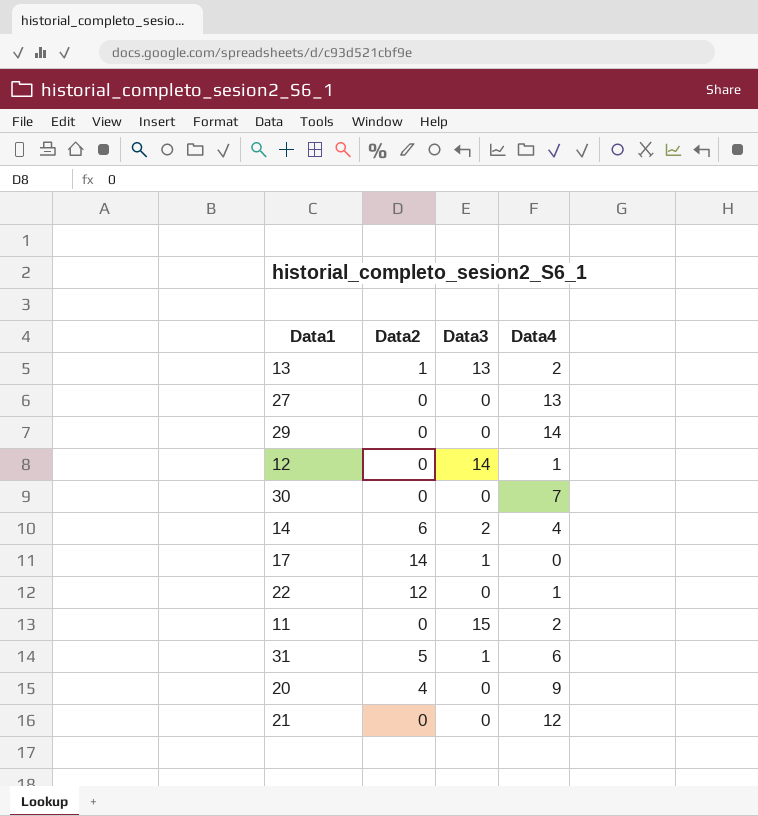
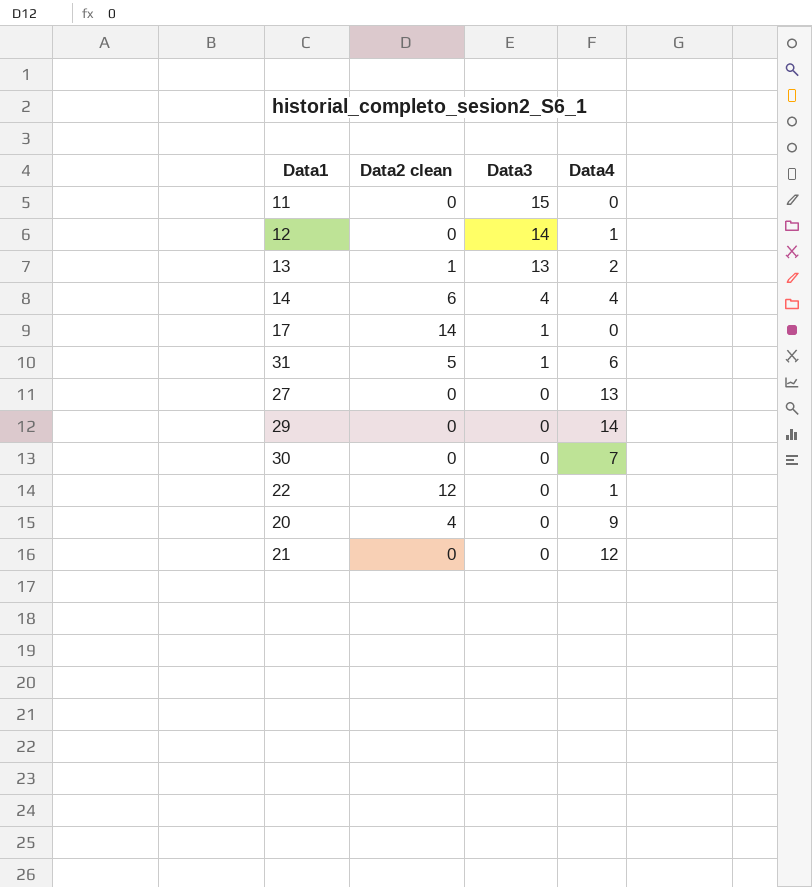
row order: none -> Data3 descending
column name: Data2 -> Data2 clean
11 | Data4: 2 -> 0
14 | Data3: 2 -> 4

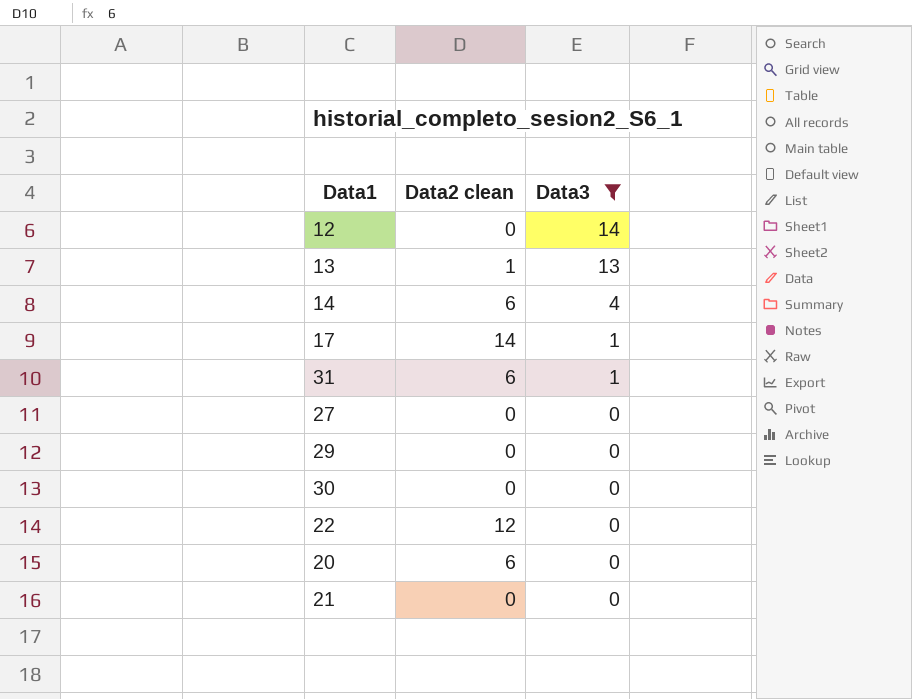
filter: none -> Data3 != 15
column Data4 | position: 4 -> none
31 | Data2 clean: 5 -> 6
20 | Data2 clean: 4 -> 6

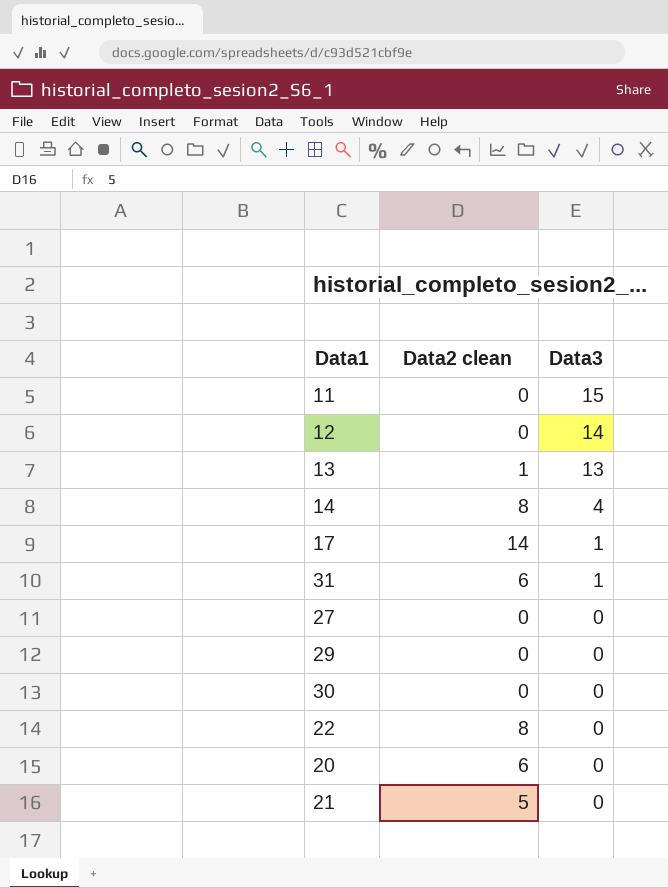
filter: Data3 != 15 -> none
14 | Data2 clean: 6 -> 8
22 | Data2 clean: 12 -> 8
21 | Data2 clean: 0 -> 5

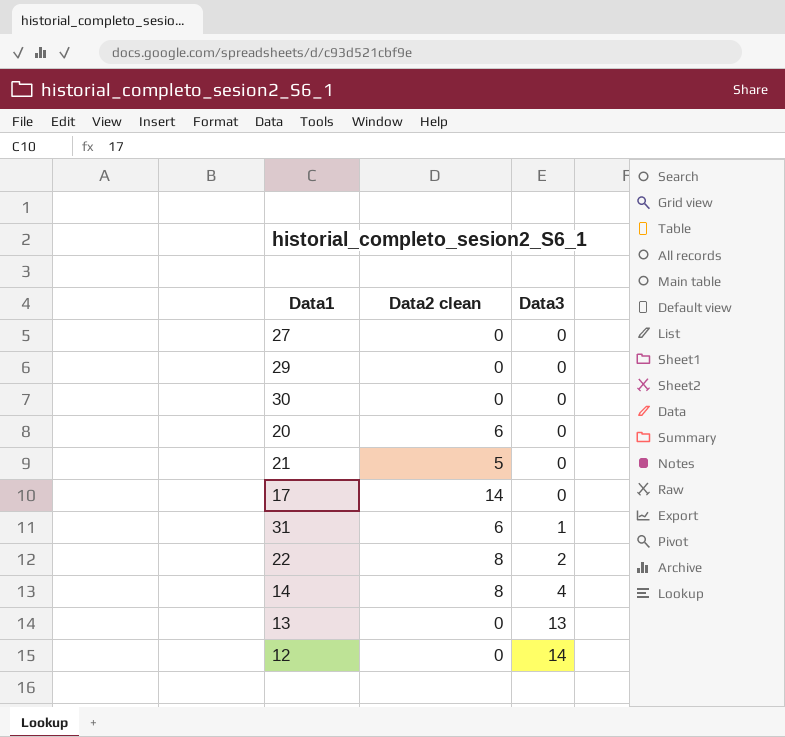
row order: Data3 descending -> Data3 ascending
row 11: 0 | 15 -> none
17 | Data3: 1 -> 0
22 | Data3: 0 -> 2
13 | Data2 clean: 1 -> 0

